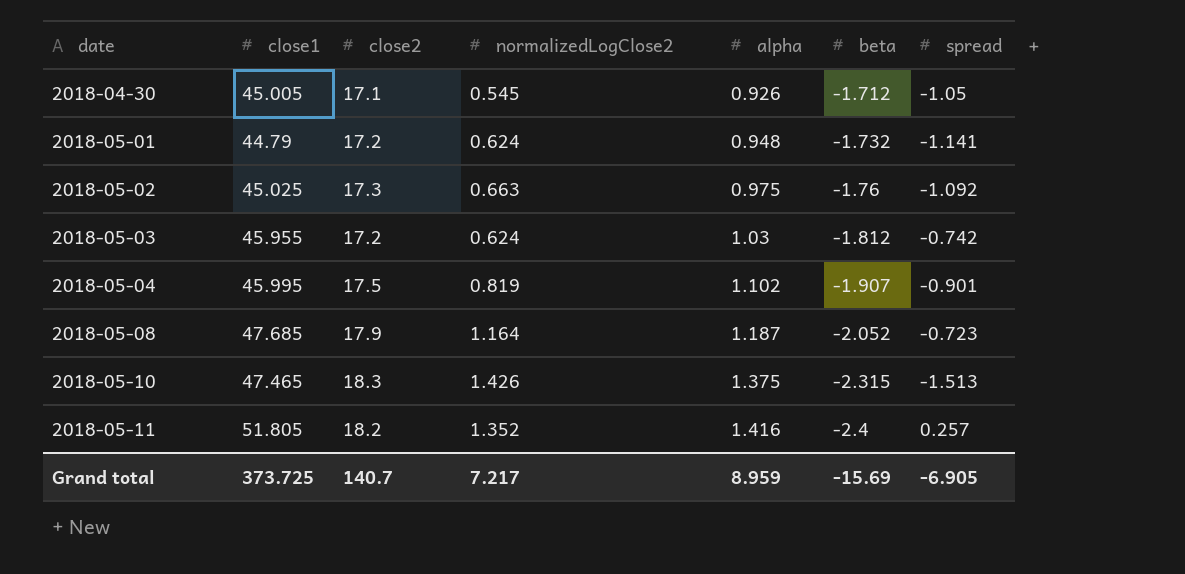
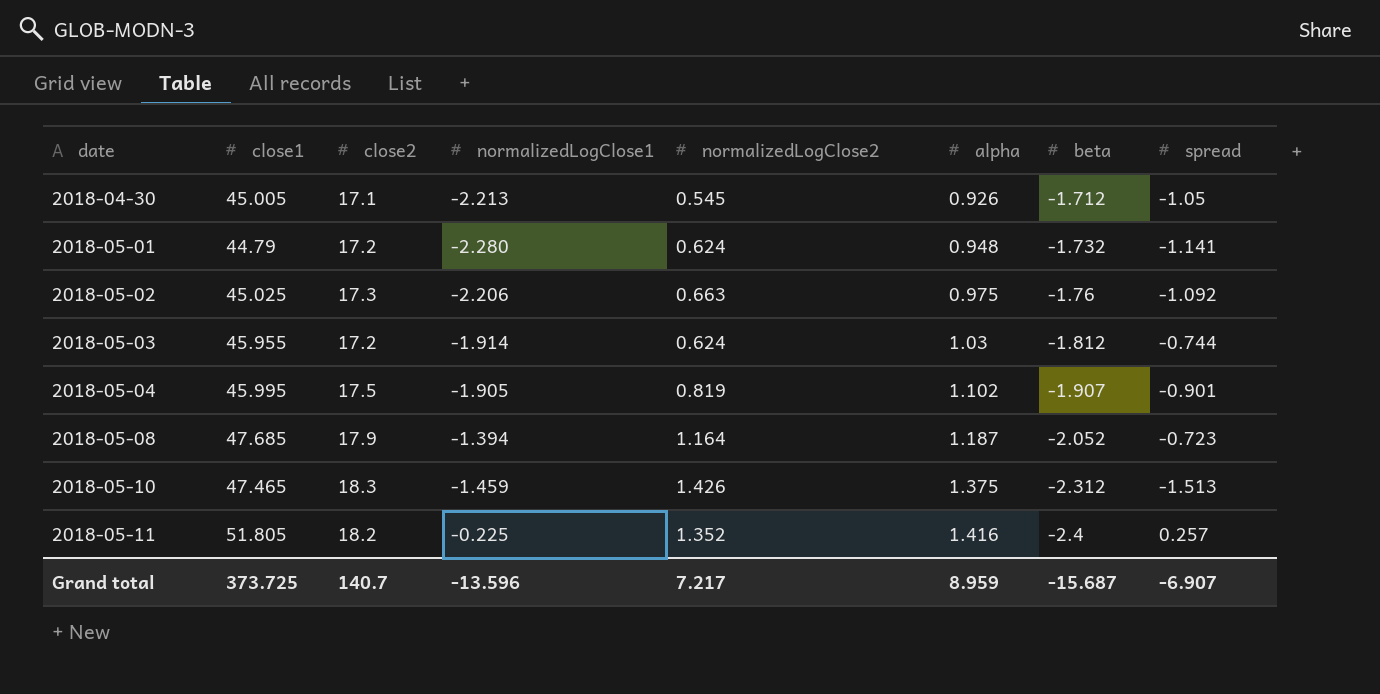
column normalizedLogClose1 | position: none -> 4
2018-05-03 | spread: -0.742 -> -0.744
2018-05-10 | beta: -2.315 -> -2.312
Grand total | beta: -15.69 -> -15.687
Grand total | spread: -6.905 -> -6.907

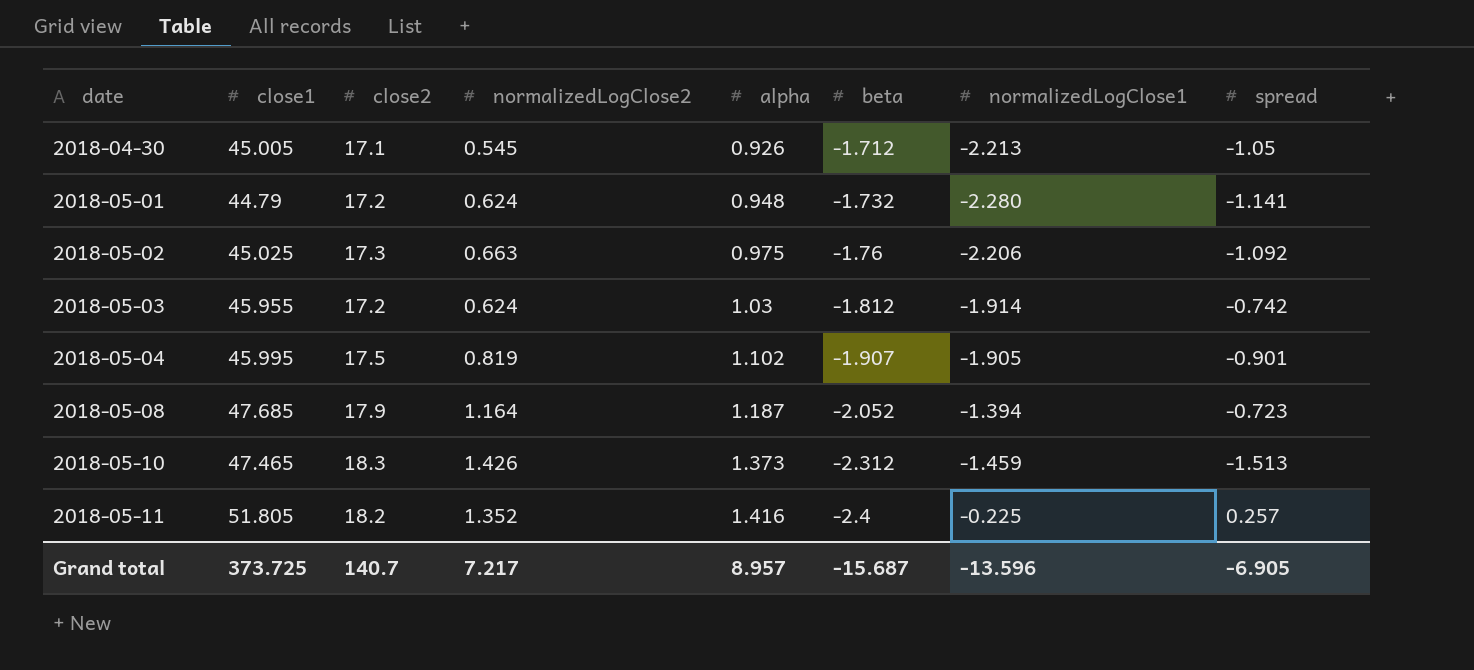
column normalizedLogClose1 | position: 4 -> 7
2018-05-03 | spread: -0.744 -> -0.742
2018-05-10 | alpha: 1.375 -> 1.373
Grand total | alpha: 8.959 -> 8.957
Grand total | spread: -6.907 -> -6.905

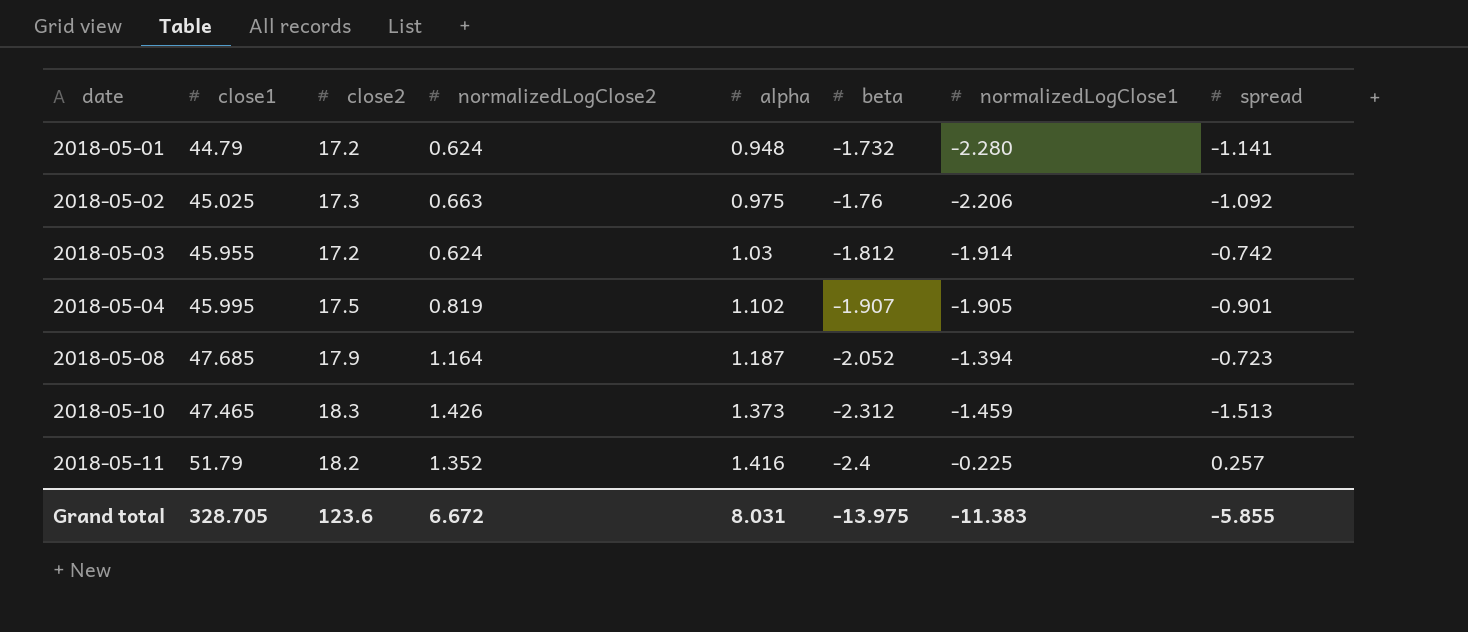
row 2018-04-30: 45.005 | 17.1 | 0.545 | 0.926 | -1.712 | -2.213 | -1.05 -> none
2018-05-11 | close1: 51.805 -> 51.79
Grand total | close1: 373.725 -> 328.705
Grand total | close2: 140.7 -> 123.6
Grand total | normalizedLogClose2: 7.217 -> 6.672
Grand total | alpha: 8.957 -> 8.031
Grand total | beta: -15.687 -> -13.975
Grand total | normalizedLogClose1: -13.596 -> -11.383
Grand total | spread: -6.905 -> -5.855

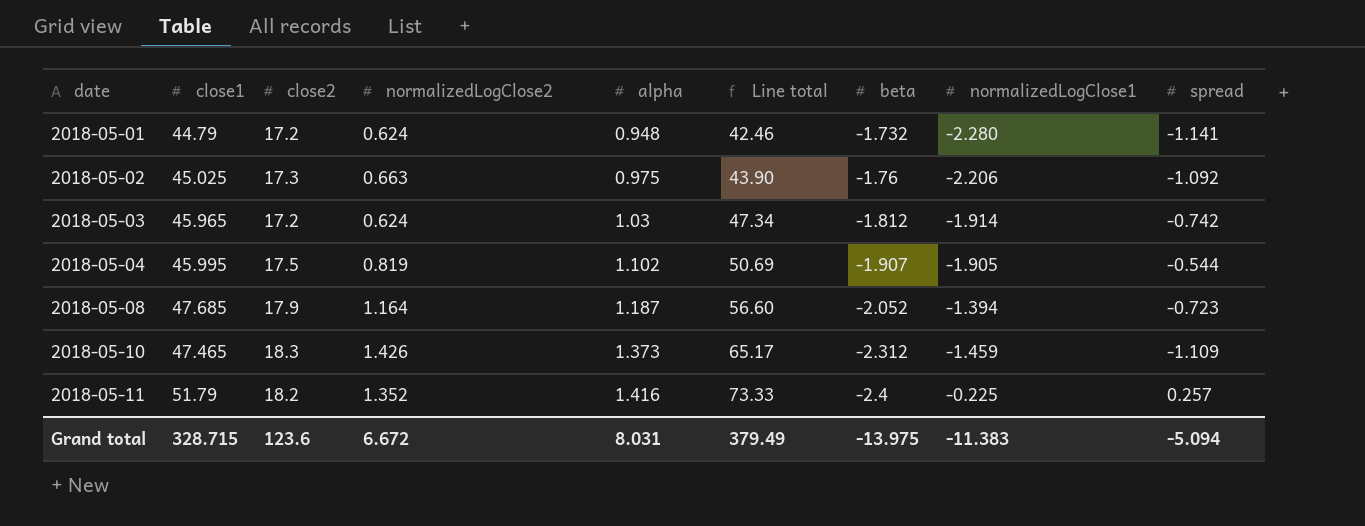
column Line total | formula: none -> [close1] * [alpha]
2018-05-03 | close1: 45.955 -> 45.965
2018-05-04 | spread: -0.901 -> -0.544
2018-05-10 | spread: -1.513 -> -1.109
Grand total | close1: 328.705 -> 328.715
Grand total | spread: -5.855 -> -5.094

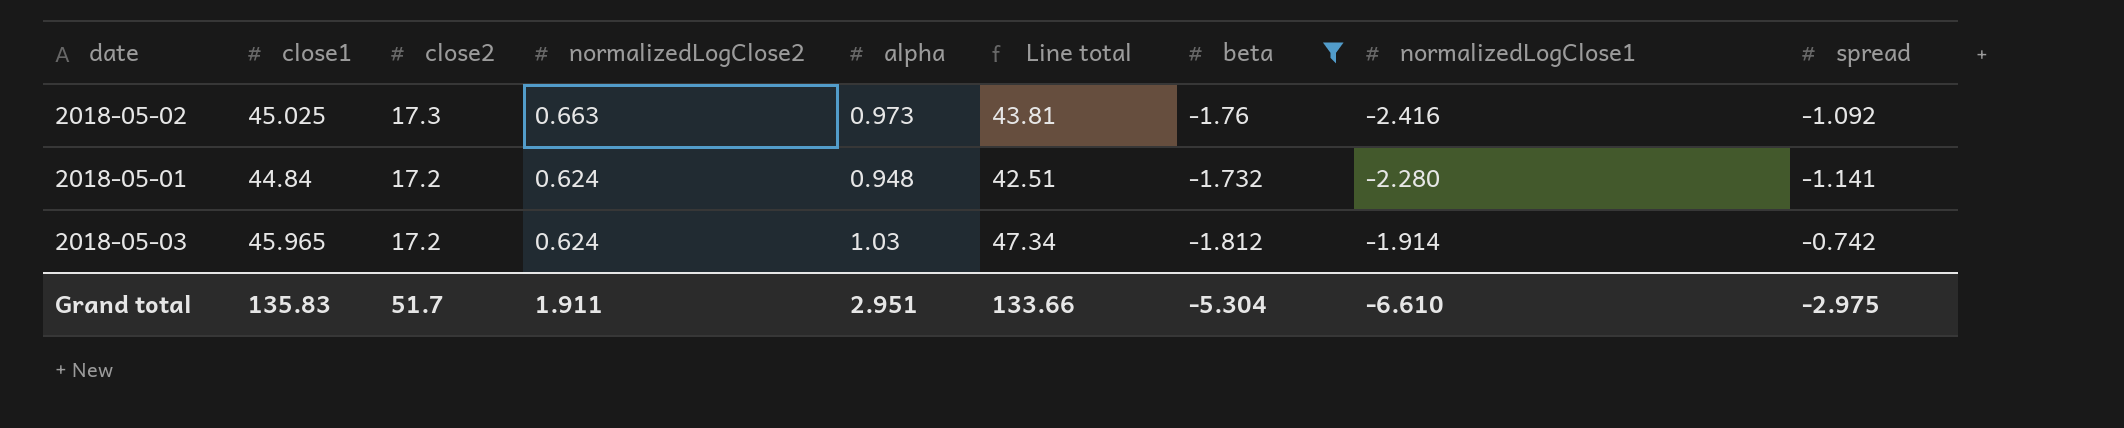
filter: none -> beta >= -1.812
row order: date ascending -> close2 descending
2018-05-02 | alpha: 0.975 -> 0.973
2018-05-02 | Line total: 43.90 -> 43.81
2018-05-02 | normalizedLogClose1: -2.206 -> -2.416
2018-05-01 | close1: 44.79 -> 44.84
2018-05-01 | Line total: 42.46 -> 42.51
Grand total | close1: 328.715 -> 135.83
Grand total | close2: 123.6 -> 51.7
Grand total | normalizedLogClose2: 6.672 -> 1.911
Grand total | alpha: 8.031 -> 2.951
Grand total | Line total: 379.49 -> 133.66
Grand total | beta: -13.975 -> -5.304
Grand total | normalizedLogClose1: -11.383 -> -6.610
Grand total | spread: -5.094 -> -2.975

